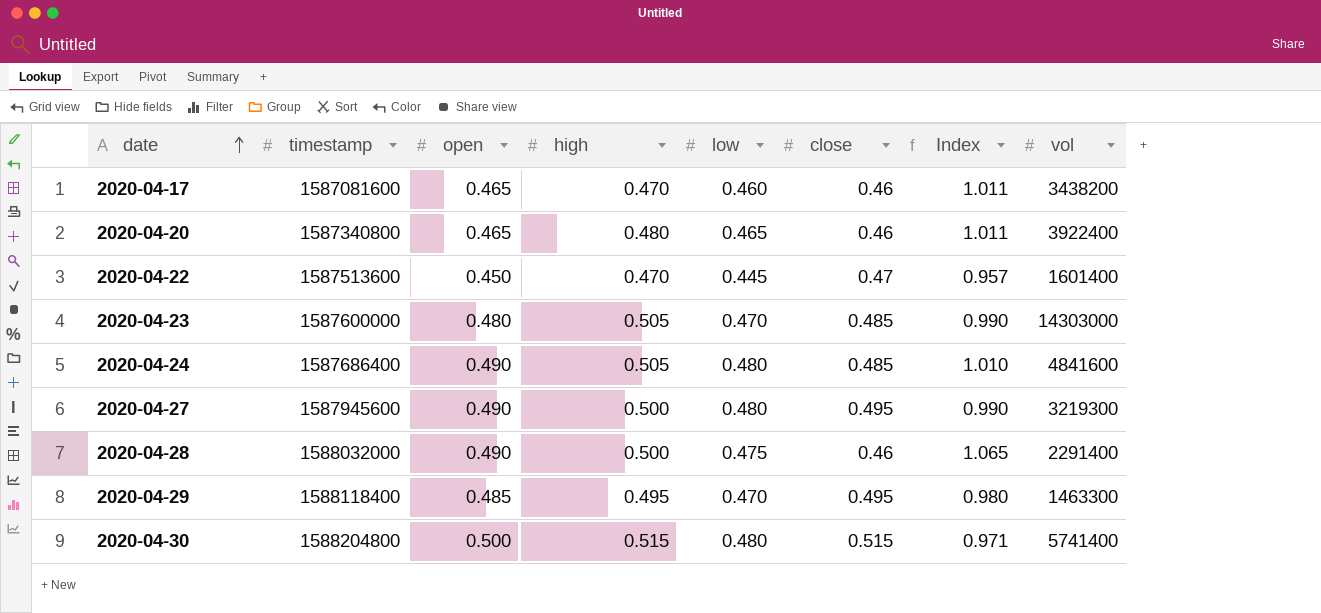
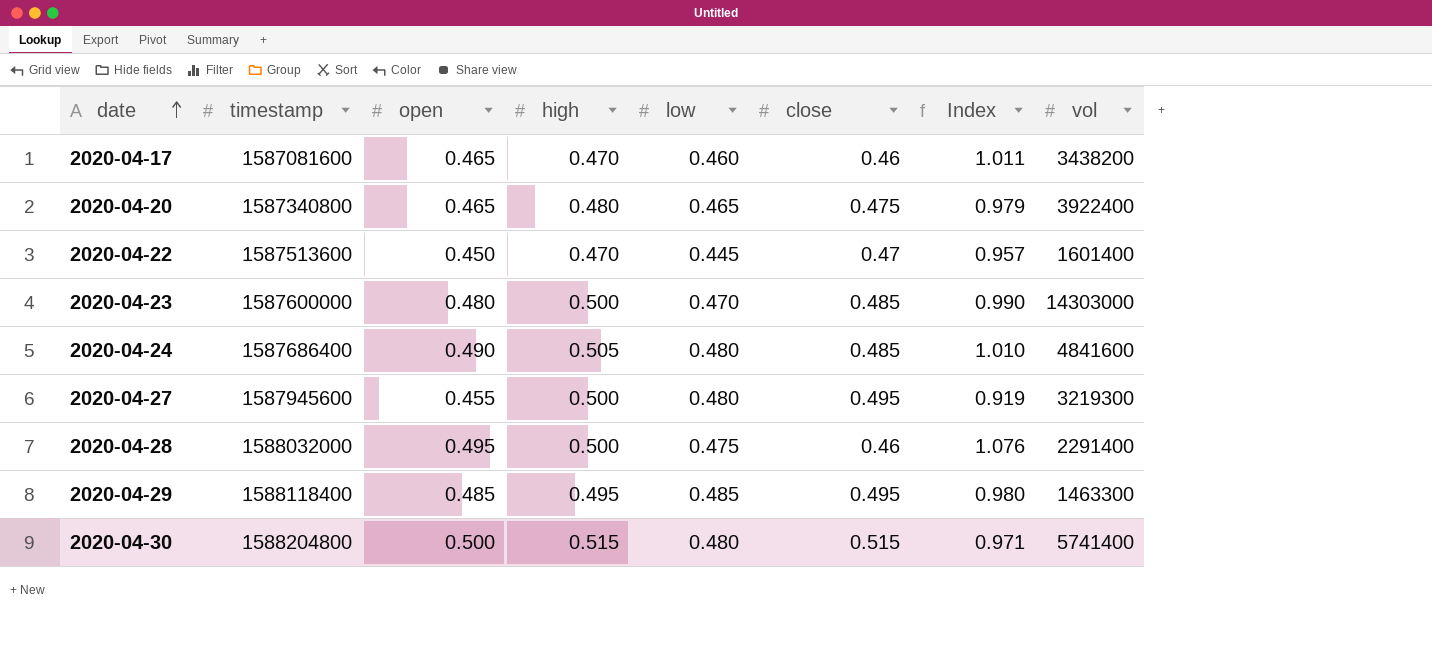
2020-04-20 | close: 0.46 -> 0.475
2020-04-20 | Index: 1.011 -> 0.979
2020-04-23 | high: 0.505 -> 0.500
2020-04-27 | open: 0.490 -> 0.455
2020-04-27 | Index: 0.990 -> 0.919
2020-04-28 | open: 0.490 -> 0.495
2020-04-28 | Index: 1.065 -> 1.076
2020-04-29 | low: 0.470 -> 0.485

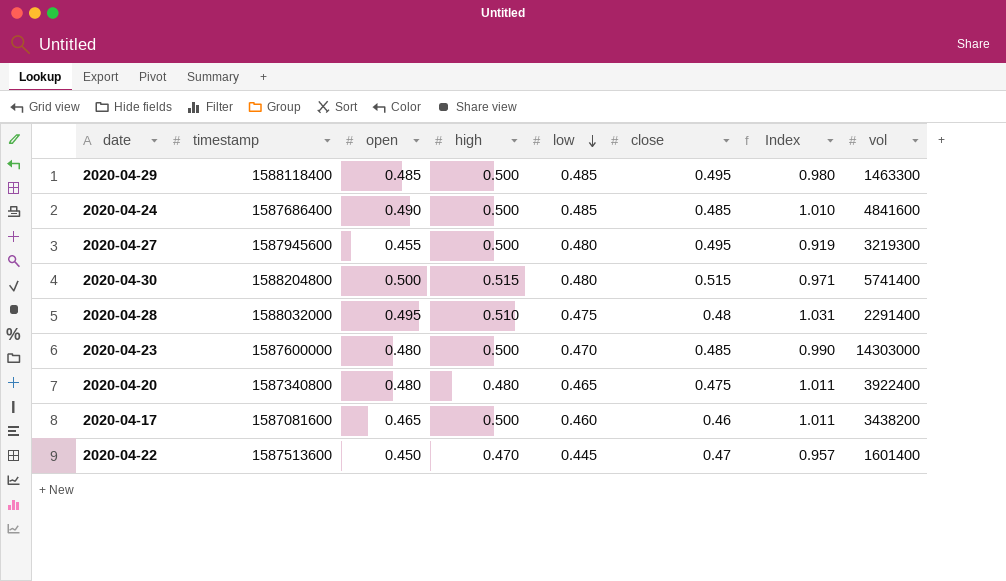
row order: date ascending -> low descending
2020-04-29 | high: 0.495 -> 0.500
2020-04-24 | high: 0.505 -> 0.500
2020-04-24 | low: 0.480 -> 0.485
2020-04-28 | high: 0.500 -> 0.510
2020-04-28 | close: 0.46 -> 0.48
2020-04-28 | Index: 1.076 -> 1.031
2020-04-20 | open: 0.465 -> 0.480
2020-04-20 | Index: 0.979 -> 1.011
2020-04-17 | high: 0.470 -> 0.500

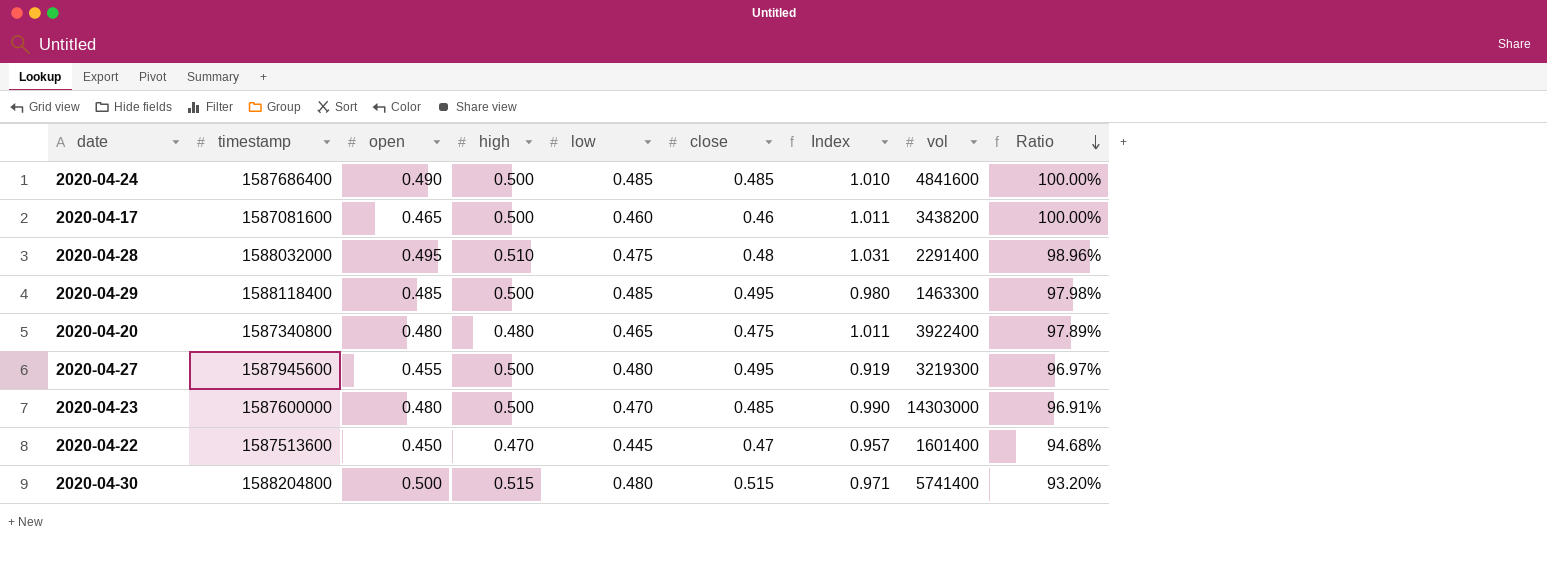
row order: low descending -> Ratio descending
column Ratio | formula: none -> [low] / [close]

